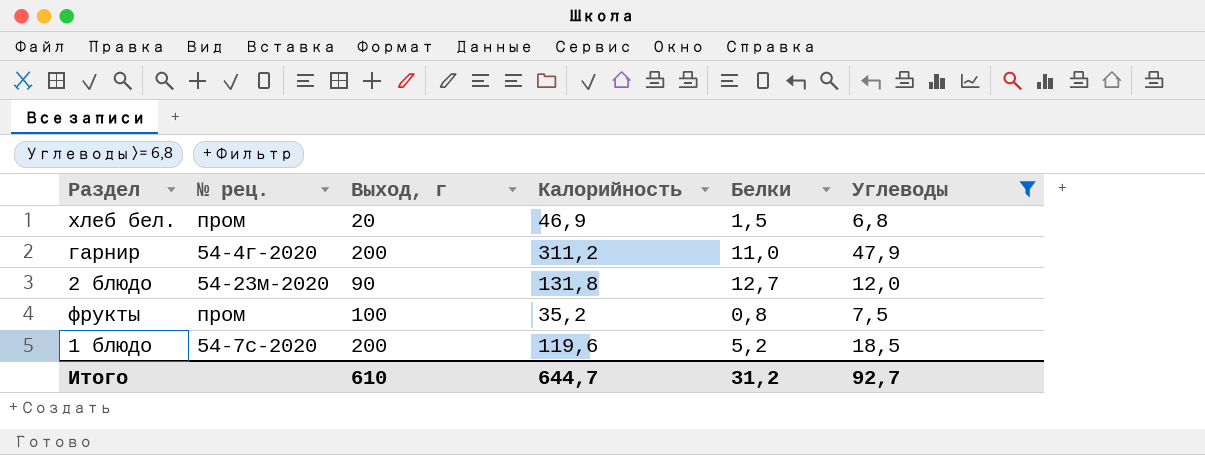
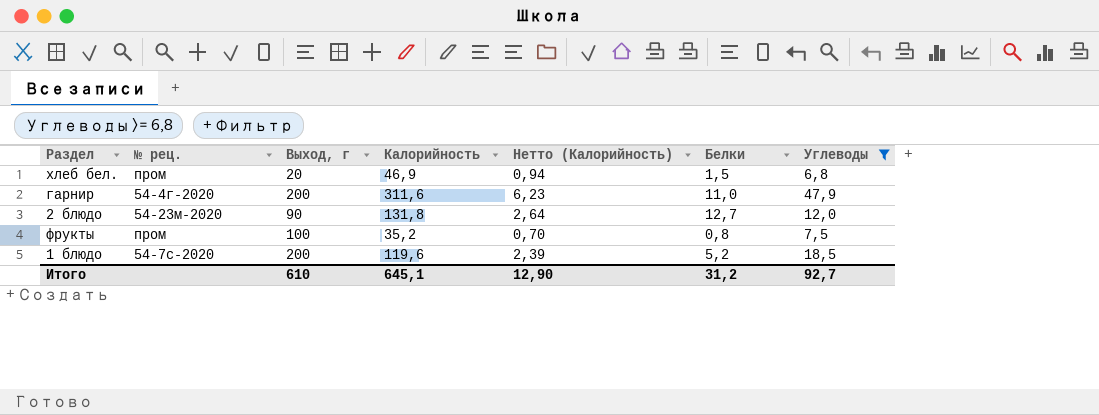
column Нетто (Калорийность) | formula: none -> [Калорийность] * 0,02
гарнир | Калорийность: 311,2 -> 311,6
Итого | Калорийность: 644,7 -> 645,1

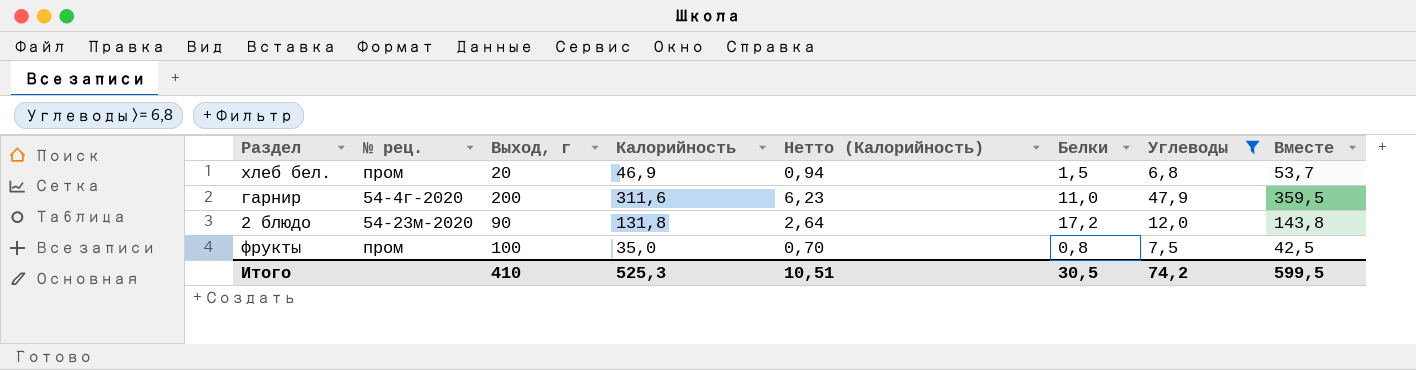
column Вместе | formula: none -> [Калорийность] + [Углеводы]
row 1 блюдо: 54-7с-2020 | 200 | 119,6 | 2,39 | 5,2 | 18,5 -> none
2 блюдо | Белки: 12,7 -> 17,2
фрукты | Калорийность: 35,2 -> 35,0
Итого | Выход, г: 610 -> 410
Итого | Калорийность: 645,1 -> 525,3
Итого | Нетто (Калорийность): 12,90 -> 10,51
Итого | Белки: 31,2 -> 30,5
Итого | Углеводы: 92,7 -> 74,2

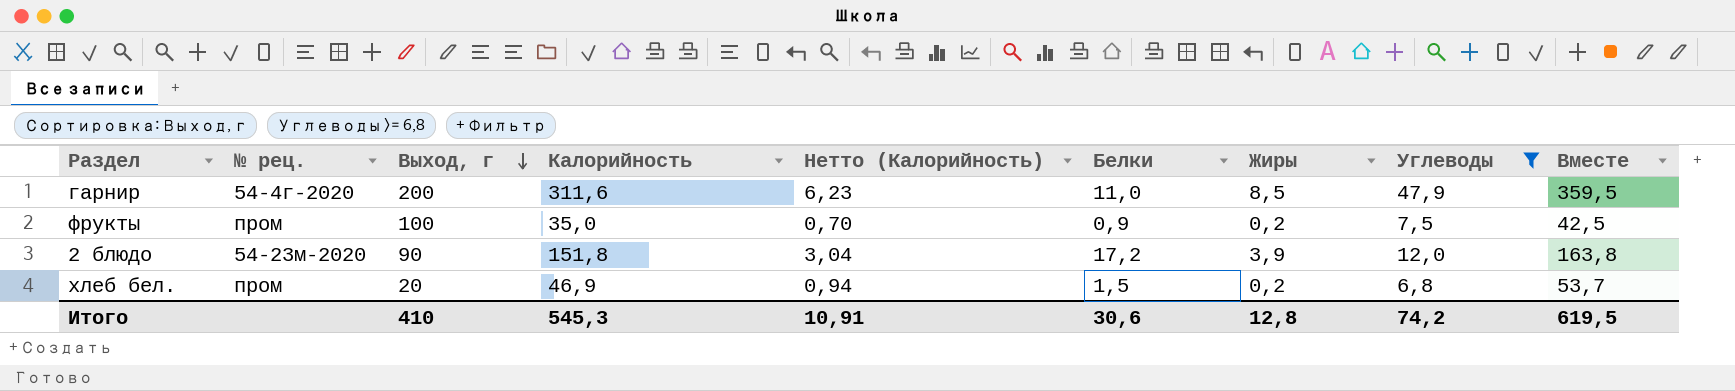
row order: none -> Выход, г descending
column Жиры | position: none -> 7
фрукты | Белки: 0,8 -> 0,9
2 блюдо | Калорийность: 131,8 -> 151,8
2 блюдо | Нетто (Калорийность): 2,64 -> 3,04
2 блюдо | Вместе: 143,8 -> 163,8
Итого | Калорийность: 525,3 -> 545,3
Итого | Нетто (Калорийность): 10,51 -> 10,91
Итого | Белки: 30,5 -> 30,6
Итого | Вместе: 599,5 -> 619,5

